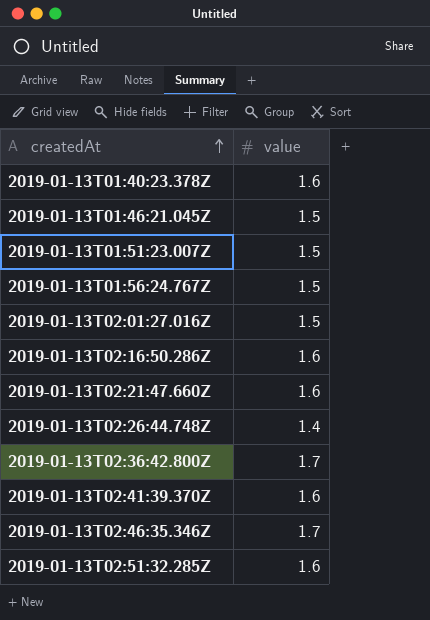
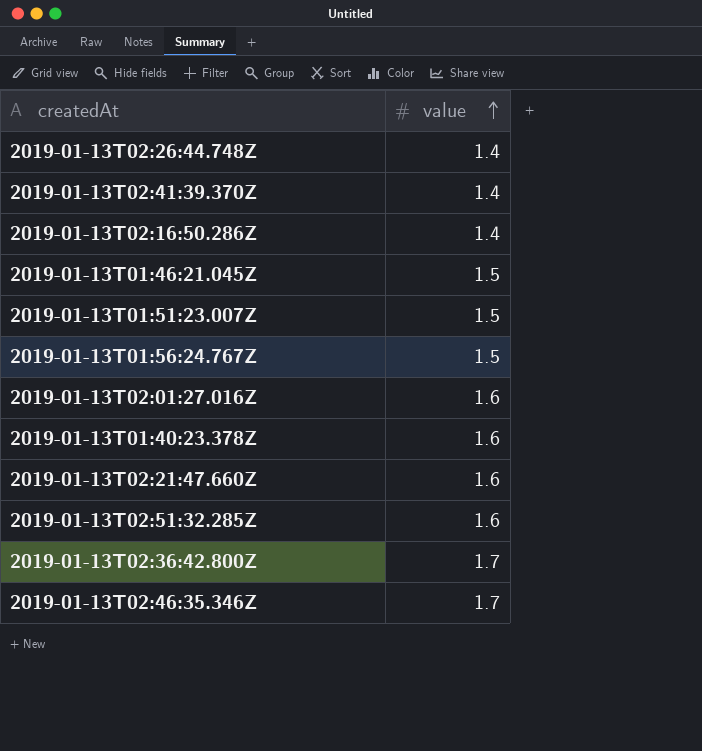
row order: createdAt ascending -> value ascending
2019-01-13T02:41:39.370Z | value: 1.6 -> 1.4
2019-01-13T02:16:50.286Z | value: 1.6 -> 1.4
2019-01-13T02:01:27.016Z | value: 1.5 -> 1.6

